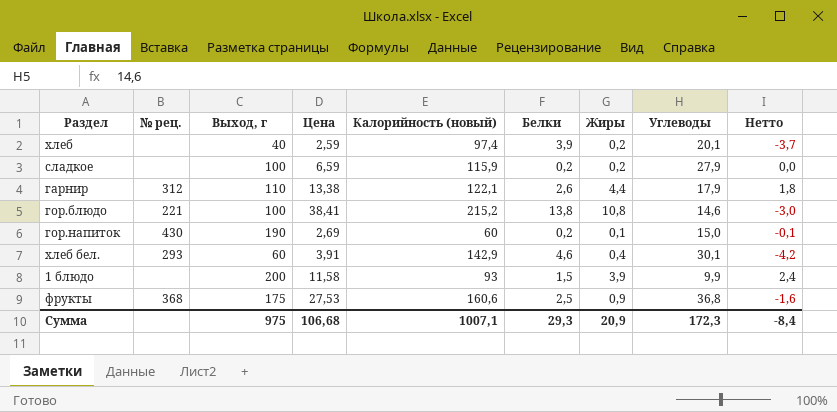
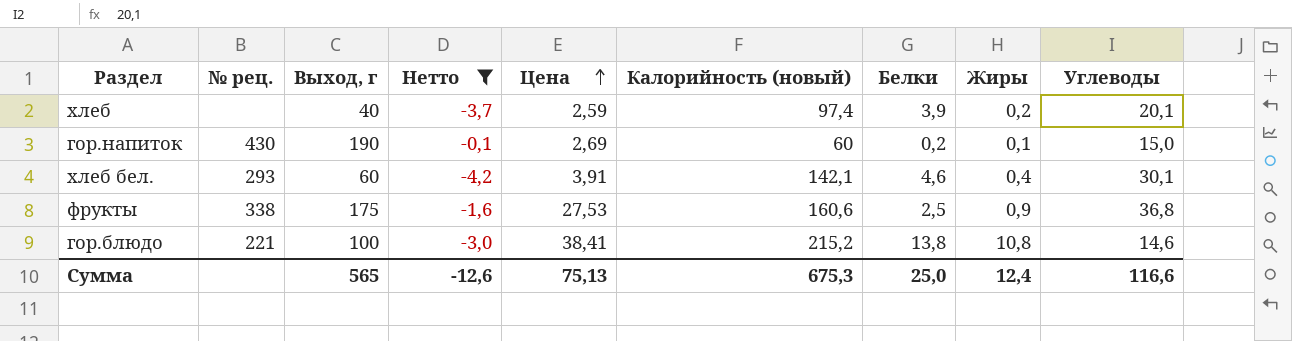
filter: none -> Нетто <= -0,1
row order: none -> Цена ascending
column Нетто | position: 9 -> 4
хлеб бел. | Калорийность (новый): 142,9 -> 142,1
фрукты | № рец.: 368 -> 338
Сумма | Выход, г: 975 -> 565
Сумма | Нетто: -8,4 -> -12,6
Сумма | Цена: 106,68 -> 75,13
Сумма | Калорийность (новый): 1007,1 -> 675,3
Сумма | Белки: 29,3 -> 25,0
Сумма | Жиры: 20,9 -> 12,4
Сумма | Углеводы: 172,3 -> 116,6

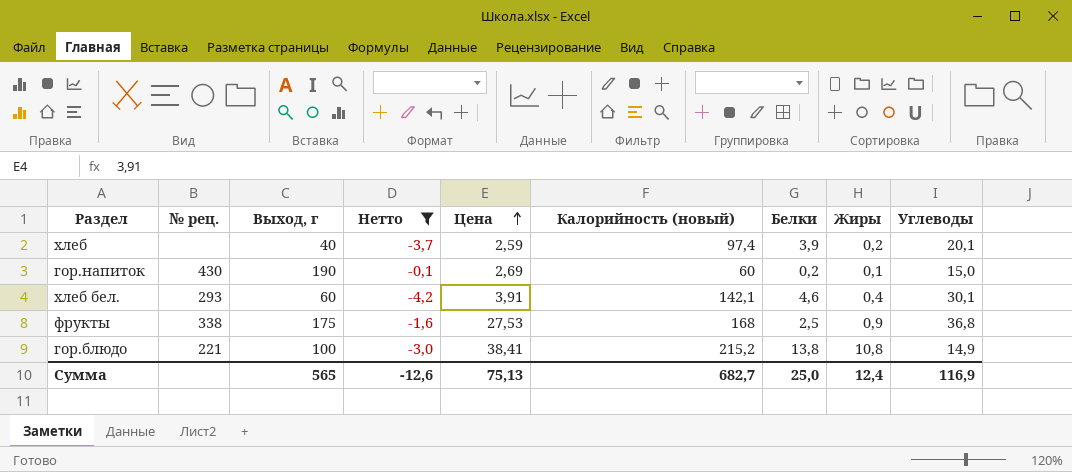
фрукты | Калорийность (новый): 160,6 -> 168
гор.блюдо | Углеводы: 14,6 -> 14,9
Сумма | Калорийность (новый): 675,3 -> 682,7
Сумма | Углеводы: 116,6 -> 116,9

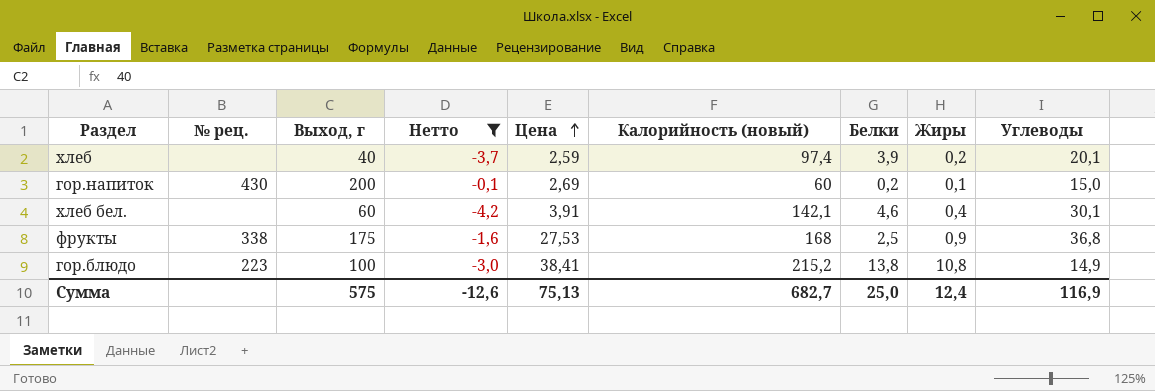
гор.напиток | Выход, г: 190 -> 200
хлеб бел. | № рец.: 293 -> none
гор.блюдо | № рец.: 221 -> 223
Сумма | Выход, г: 565 -> 575

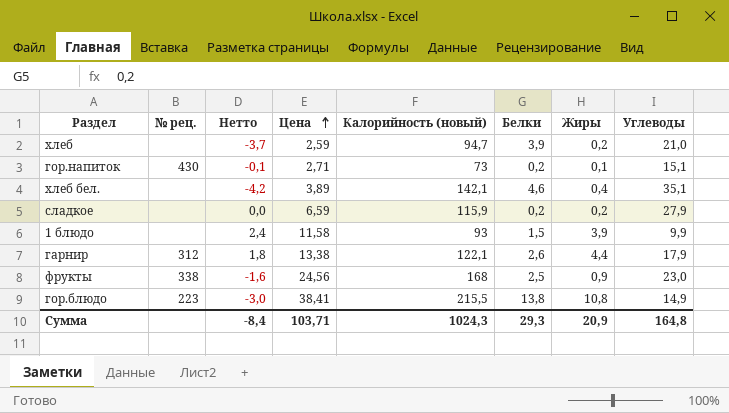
filter: Нетто <= -0,1 -> none
column Выход, г | position: 3 -> none
хлеб | Калорийность (новый): 97,4 -> 94,7
хлеб | Углеводы: 20,1 -> 21,0
гор.напиток | Цена: 2,69 -> 2,71
гор.напиток | Калорийность (новый): 60 -> 73
гор.напиток | Углеводы: 15,0 -> 15,1
хлеб бел. | Цена: 3,91 -> 3,89
хлеб бел. | Углеводы: 30,1 -> 35,1
фрукты | Цена: 27,53 -> 24,56
фрукты | Углеводы: 36,8 -> 23,0
гор.блюдо | Калорийность (новый): 215,2 -> 215,5
Сумма | Нетто: -12,6 -> -8,4
Сумма | Цена: 75,13 -> 103,71
Сумма | Калорийность (новый): 682,7 -> 1024,3
Сумма | Белки: 25,0 -> 29,3
Сумма | Жиры: 12,4 -> 20,9
Сумма | Углеводы: 116,9 -> 164,8

